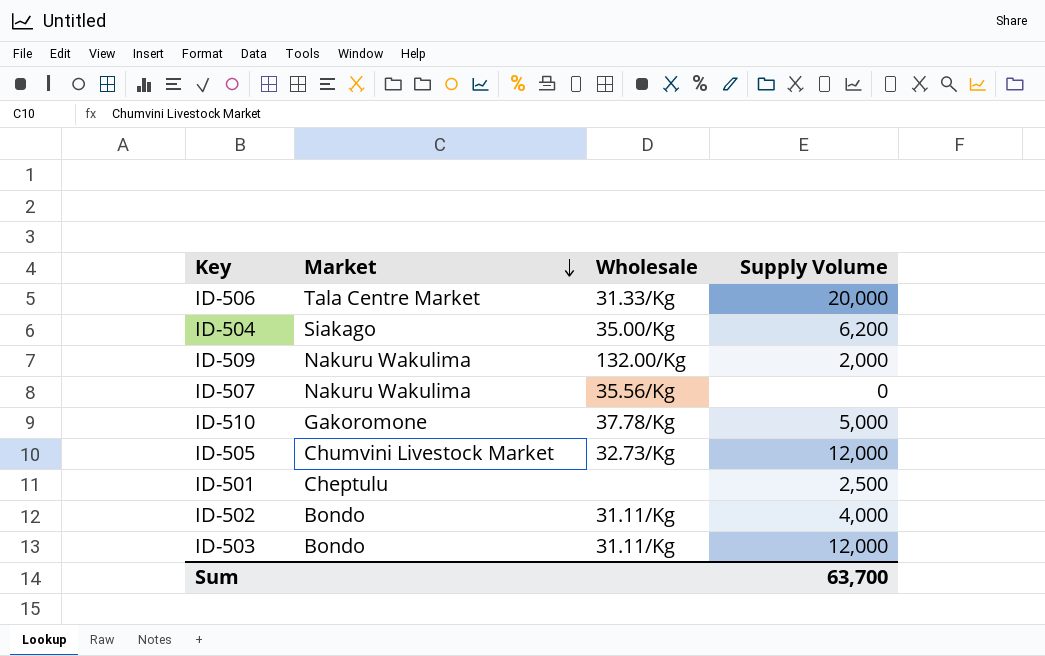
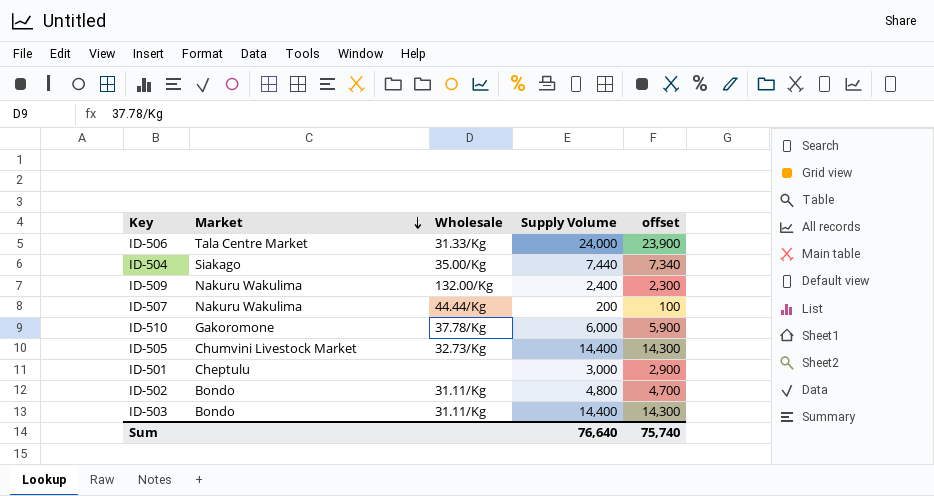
column offset | formula: none -> [Supply Volume] - 100
ID-506 | Supply Volume: 20,000 -> 24,000
ID-504 | Supply Volume: 6,200 -> 7,440
ID-509 | Supply Volume: 2,000 -> 2,400
ID-507 | Wholesale: 35.56/Kg -> 44.44/Kg
ID-507 | Supply Volume: 0 -> 200
ID-510 | Supply Volume: 5,000 -> 6,000
ID-505 | Supply Volume: 12,000 -> 14,400
ID-501 | Supply Volume: 2,500 -> 3,000
ID-502 | Supply Volume: 4,000 -> 4,800
ID-503 | Supply Volume: 12,000 -> 14,400
Sum | Supply Volume: 63,700 -> 76,640

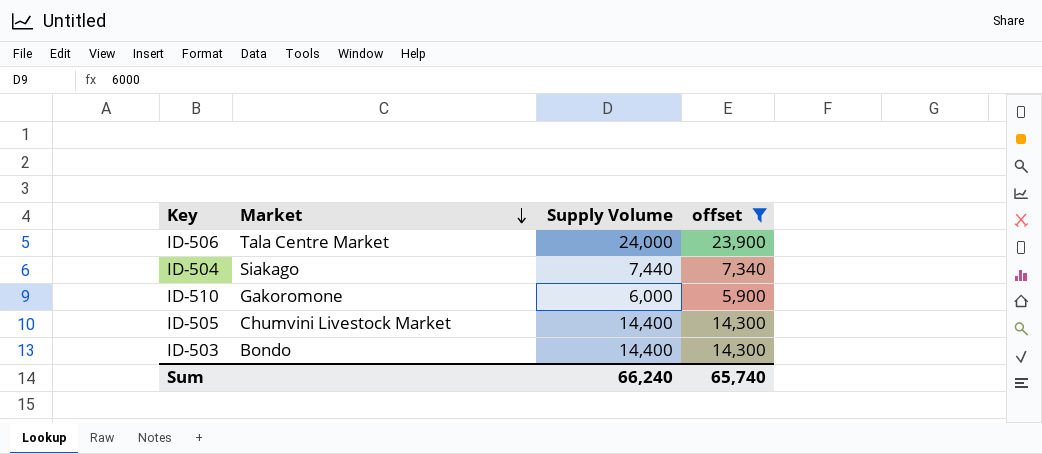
filter: none -> offset >= 5,900
column Wholesale | position: 3 -> none
Sum | Supply Volume: 76,640 -> 66,240
Sum | offset: 75,740 -> 65,740

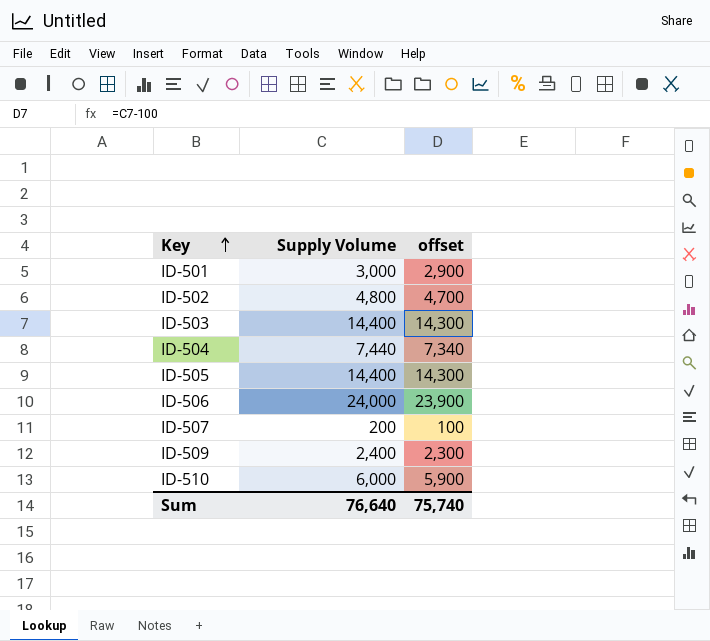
filter: offset >= 5,900 -> none
row order: Market descending -> Key ascending
column Market | position: 2 -> none
Sum | Supply Volume: 66,240 -> 76,640
Sum | offset: 65,740 -> 75,740

